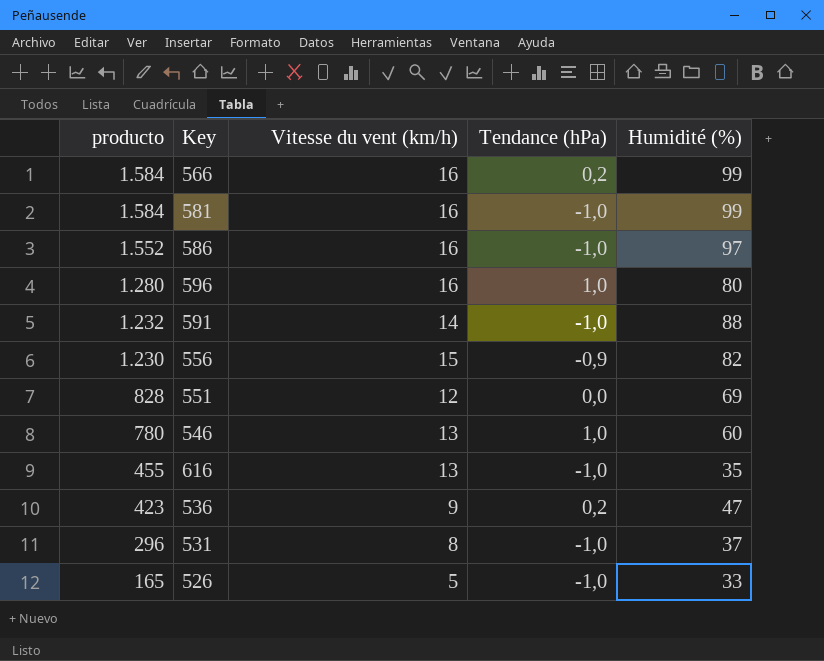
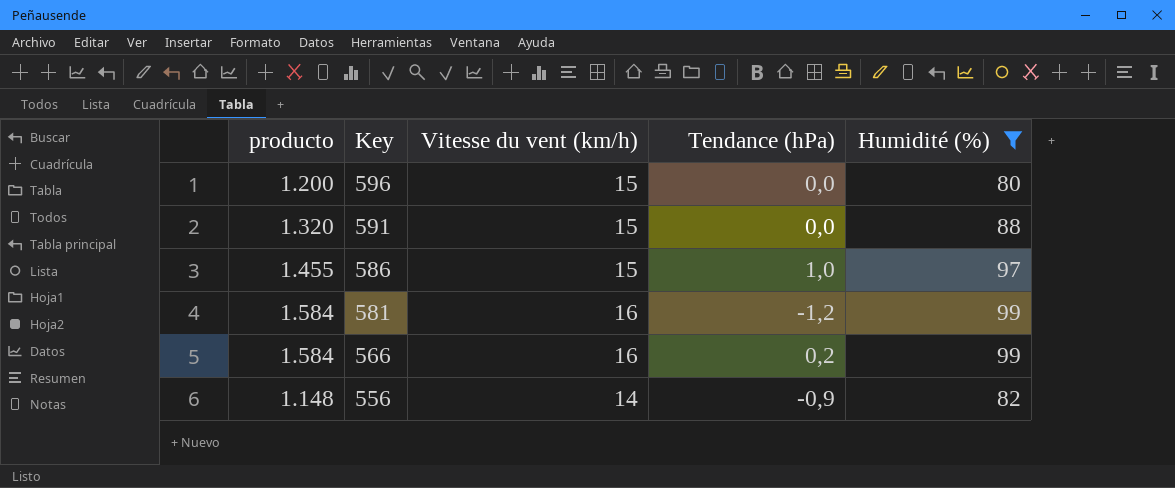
filter: none -> Humidité (%) >= 80
row order: producto descending -> Key descending
596 | producto: 1.280 -> 1.200
596 | Vitesse du vent (km/h): 16 -> 15
596 | Tendance (hPa): 1,0 -> 0,0
591 | producto: 1.232 -> 1.320
591 | Vitesse du vent (km/h): 14 -> 15
591 | Tendance (hPa): -1,0 -> 0,0
586 | producto: 1.552 -> 1.455
586 | Vitesse du vent (km/h): 16 -> 15
586 | Tendance (hPa): -1,0 -> 1,0
581 | Tendance (hPa): -1,0 -> -1,2
556 | producto: 1.230 -> 1.148
556 | Vitesse du vent (km/h): 15 -> 14

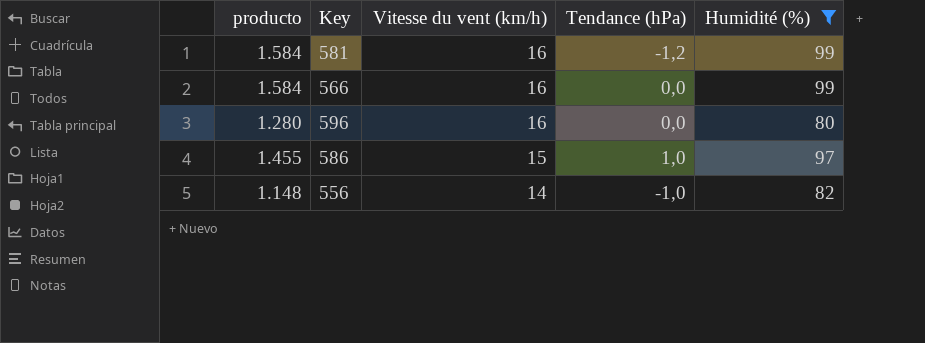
row order: Key descending -> Vitesse du vent (km/h) descending
row 591: 1.320 | 15 | 0,0 | 88 -> none
566 | Tendance (hPa): 0,2 -> 0,0
596 | producto: 1.200 -> 1.280
596 | Vitesse du vent (km/h): 15 -> 16
556 | Tendance (hPa): -0,9 -> -1,0

